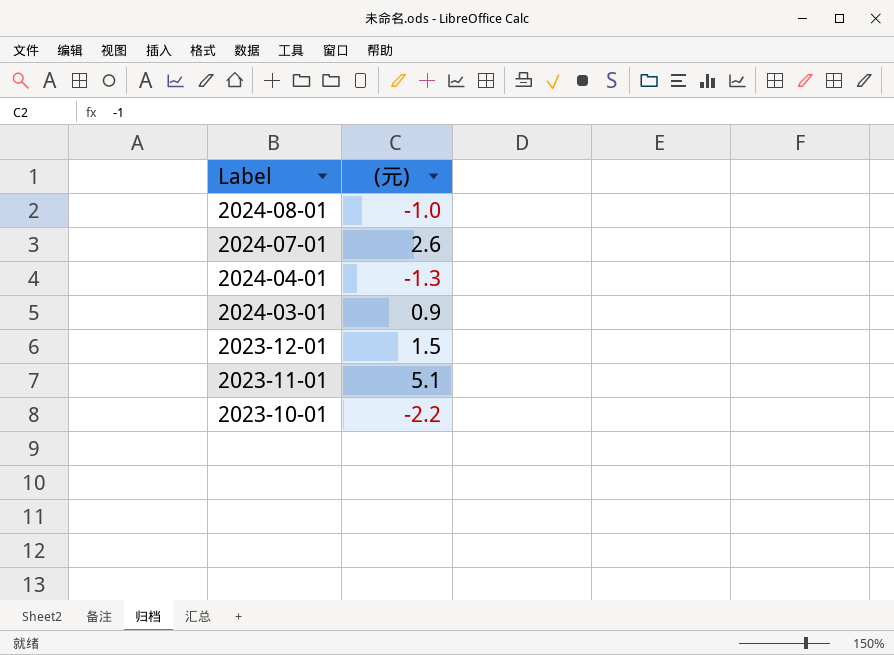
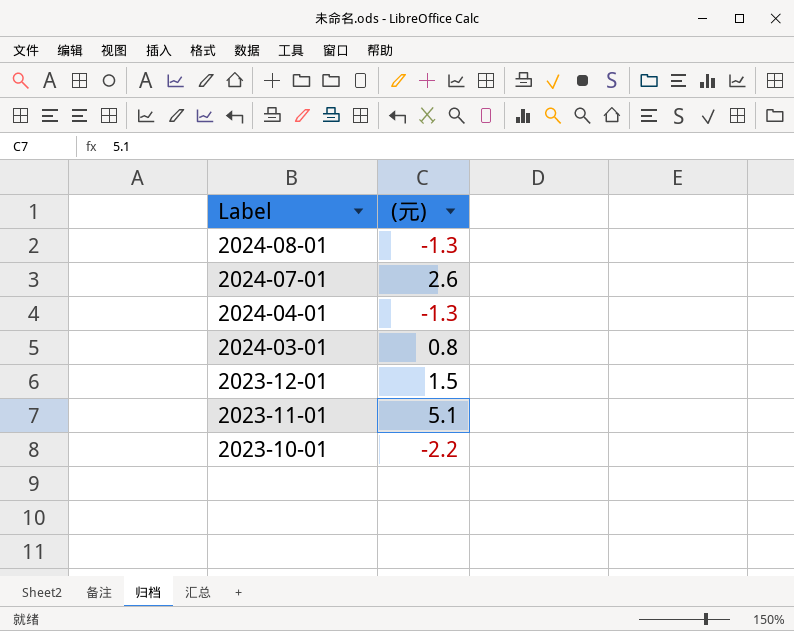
2024-08-01 | (元): -1.0 -> -1.3
2024-03-01 | (元): 0.9 -> 0.8

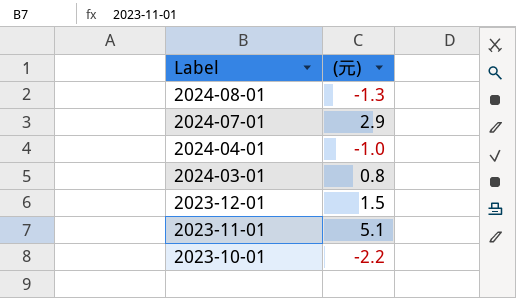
2024-07-01 | (元): 2.6 -> 2.9
2024-04-01 | (元): -1.3 -> -1.0

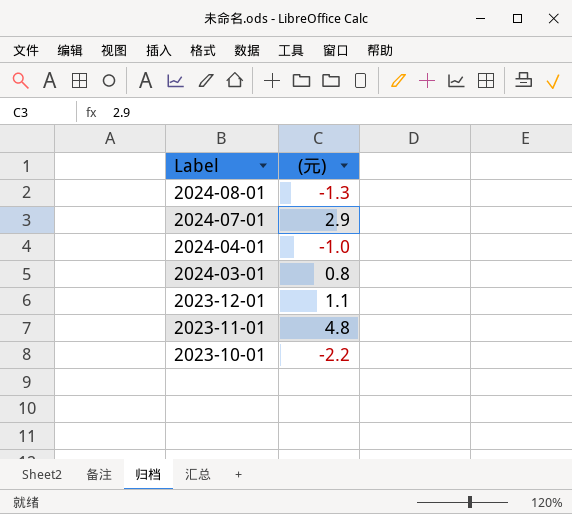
2023-12-01 | (元): 1.5 -> 1.1
2023-11-01 | (元): 5.1 -> 4.8

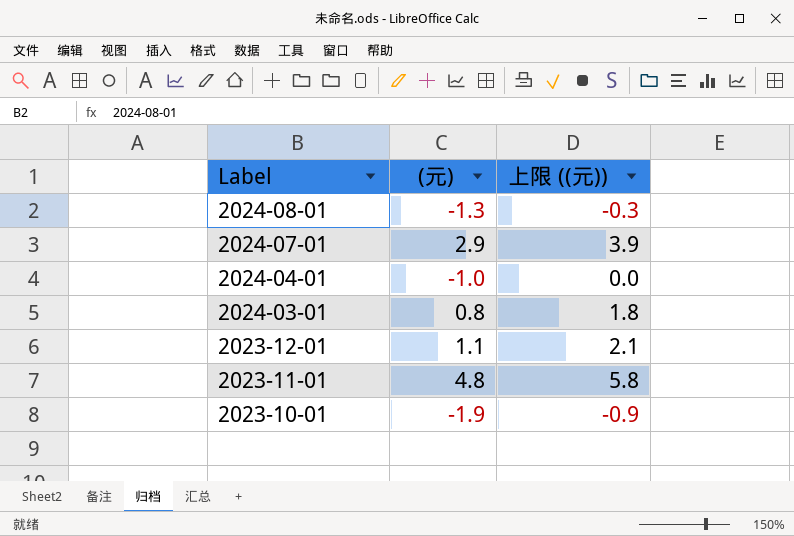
column 上限 ((元)) | formula: none -> [(元)] + 1
2023-10-01 | (元): -2.2 -> -1.9

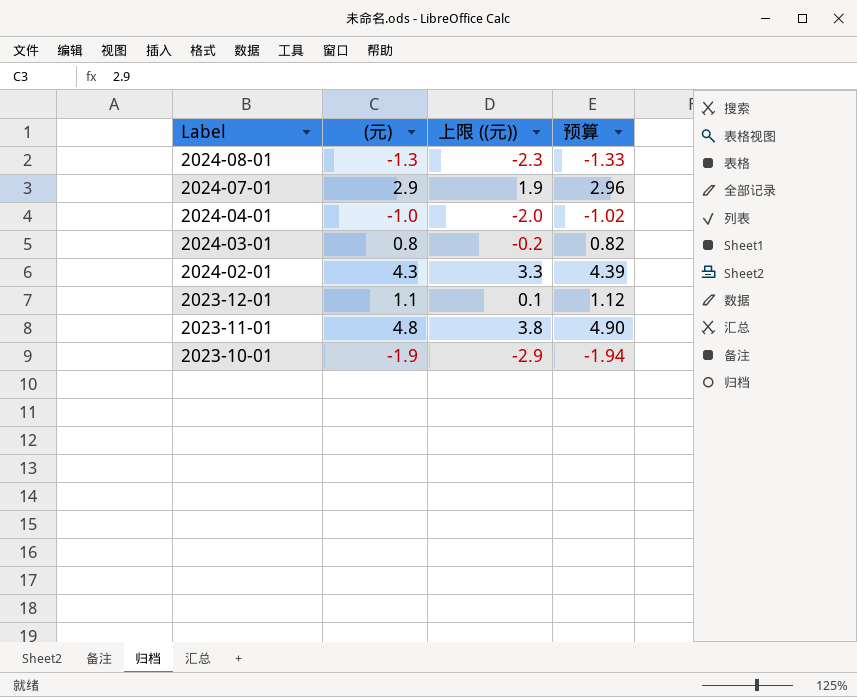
column 上限 ((元)) | formula: [(元)] + 1 -> [(元)] - 1
column 预算 | formula: none -> [(元)] * 1.02
row 2024-02-01: none -> 4.3 | 3.3 | 4.39

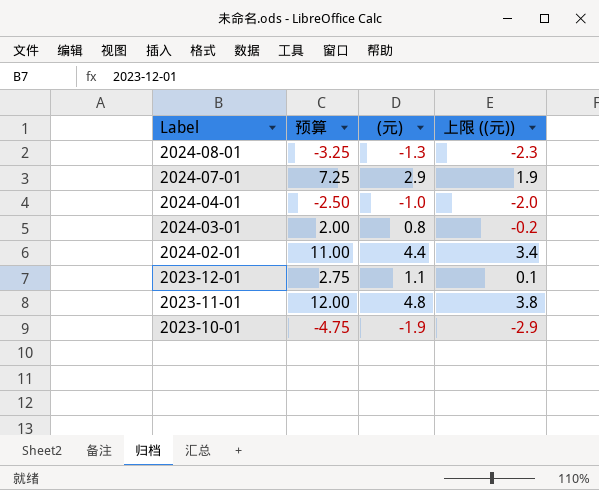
column 预算 | formula: [(元)] * 1.02 -> [(元)] * 2.5
column 预算 | position: 4 -> 2
2024-02-01 | (元): 4.3 -> 4.4
2024-02-01 | 上限 ((元)): 3.3 -> 3.4

